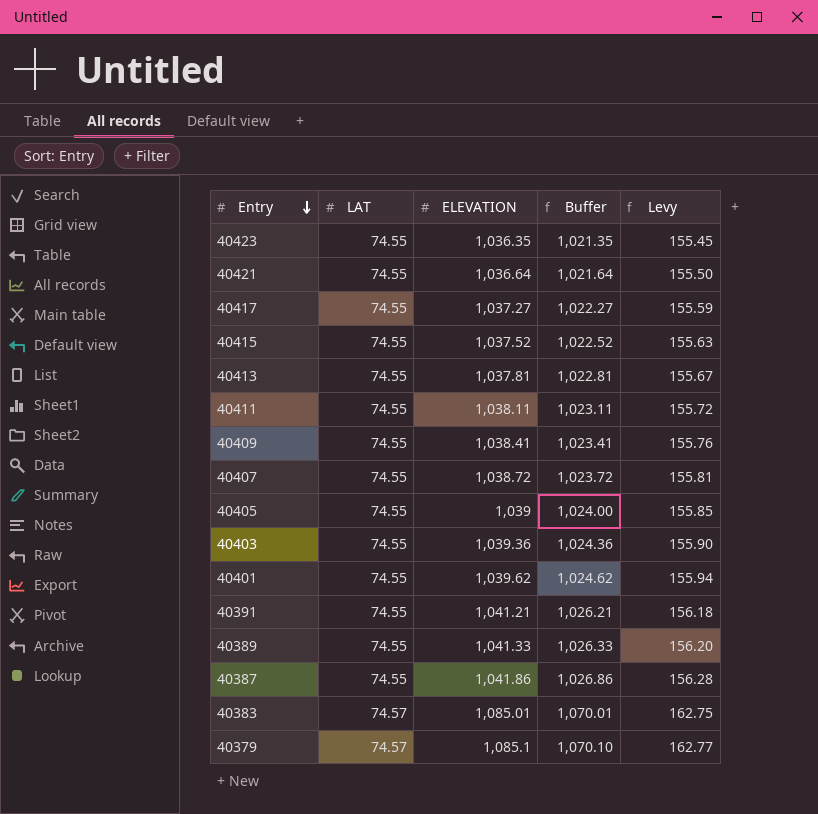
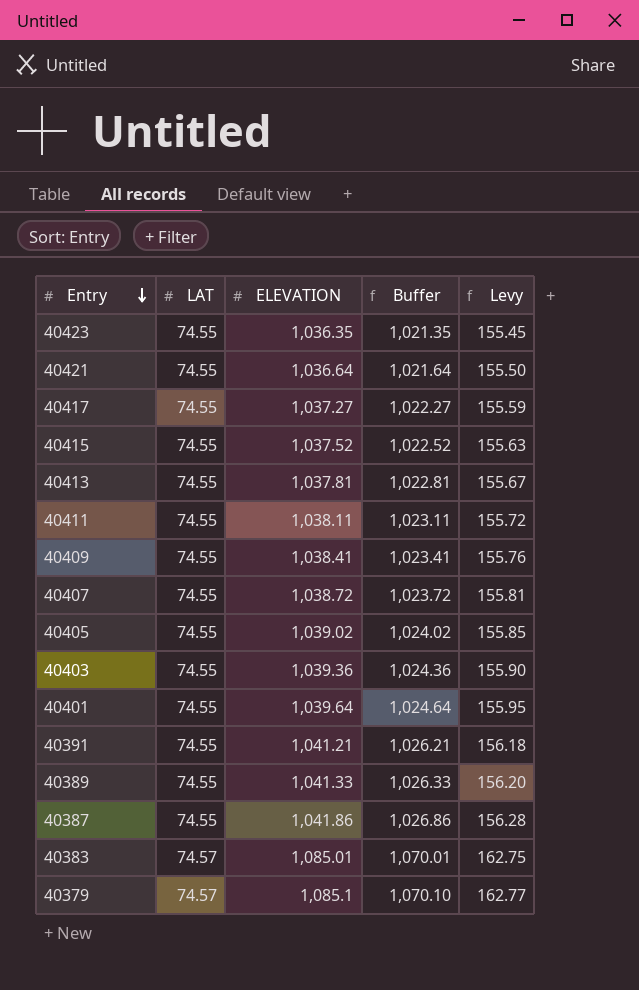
40405 | ELEVATION: 1,039 -> 1,039.02
40405 | Buffer: 1,024.00 -> 1,024.02
40401 | ELEVATION: 1,039.62 -> 1,039.64
40401 | Buffer: 1,024.62 -> 1,024.64
40401 | Levy: 155.94 -> 155.95

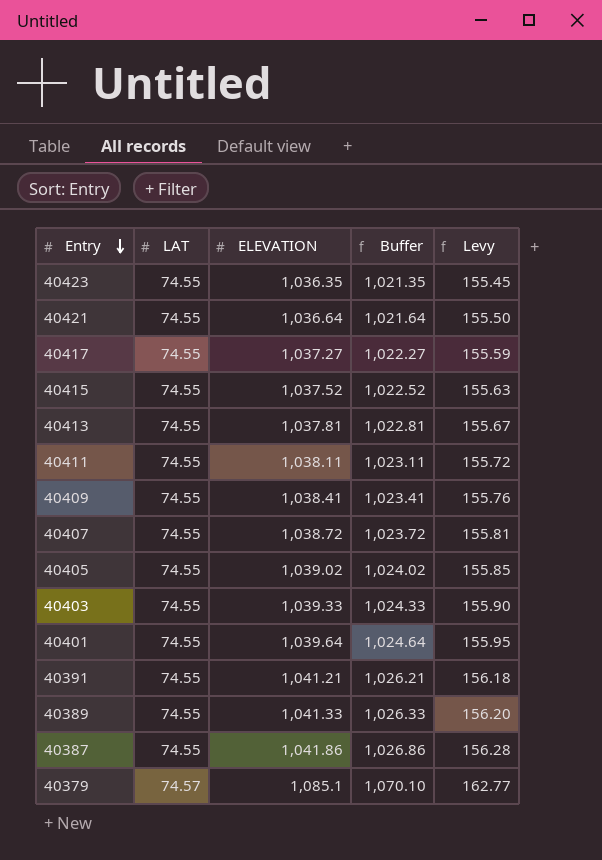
row 40383: 74.57 | 1,085.01 | 1,070.01 | 162.75 -> none
40403 | ELEVATION: 1,039.36 -> 1,039.33
40403 | Buffer: 1,024.36 -> 1,024.33

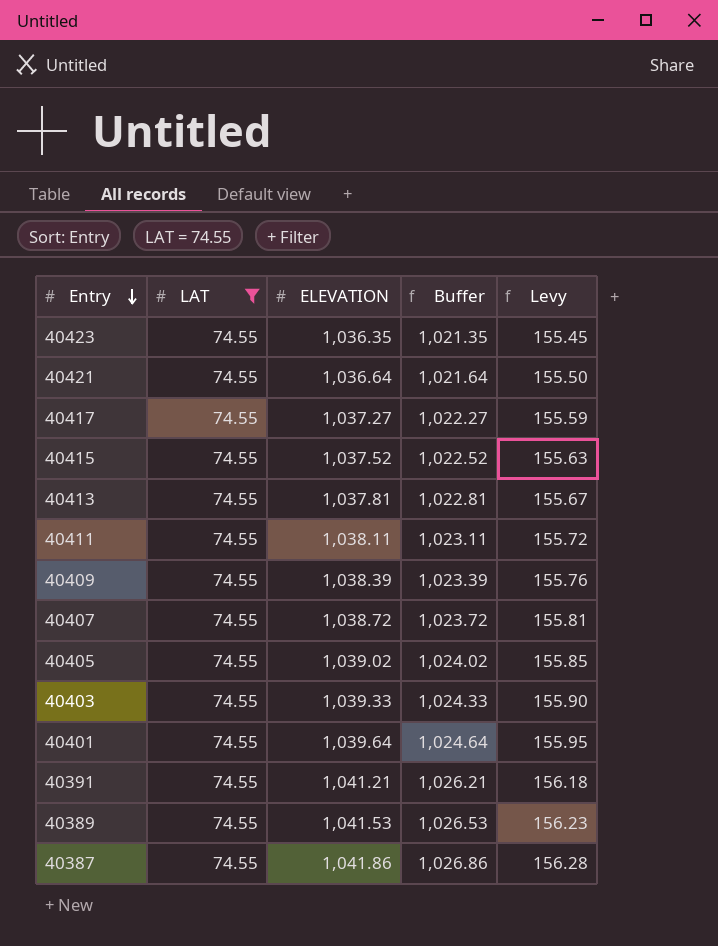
filter: none -> LAT = 74.55
40409 | ELEVATION: 1,038.41 -> 1,038.39
40409 | Buffer: 1,023.41 -> 1,023.39
40389 | ELEVATION: 1,041.33 -> 1,041.53
40389 | Buffer: 1,026.33 -> 1,026.53
40389 | Levy: 156.20 -> 156.23

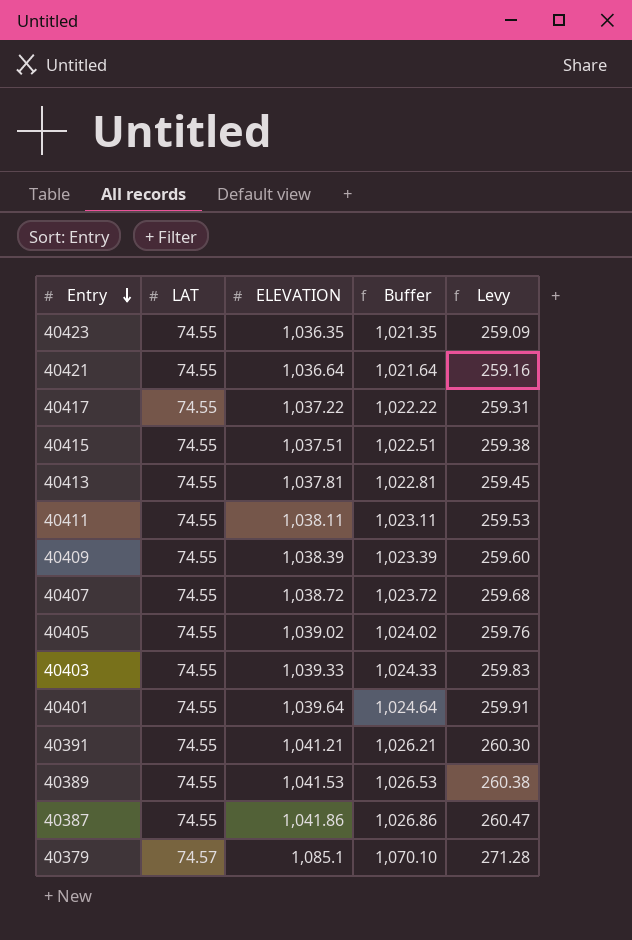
filter: LAT = 74.55 -> none
column Levy | formula: [ELEVATION] * 0.15 -> [ELEVATION] * 0.25
40417 | ELEVATION: 1,037.27 -> 1,037.22
40417 | Buffer: 1,022.27 -> 1,022.22
40415 | ELEVATION: 1,037.52 -> 1,037.51
40415 | Buffer: 1,022.52 -> 1,022.51

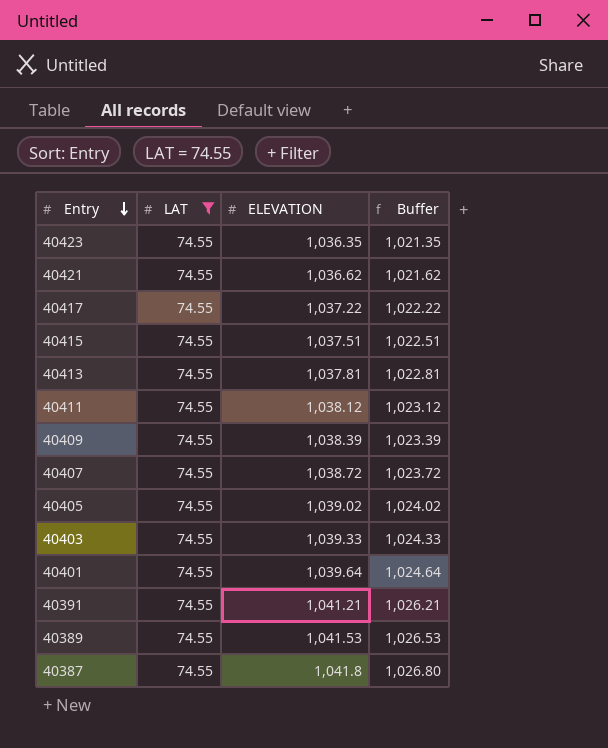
filter: none -> LAT = 74.55
column Levy | formula: [ELEVATION] * 0.25 -> none
40421 | ELEVATION: 1,036.64 -> 1,036.62
40421 | Buffer: 1,021.64 -> 1,021.62
40411 | ELEVATION: 1,038.11 -> 1,038.12
40411 | Buffer: 1,023.11 -> 1,023.12
40387 | ELEVATION: 1,041.86 -> 1,041.8
40387 | Buffer: 1,026.86 -> 1,026.80

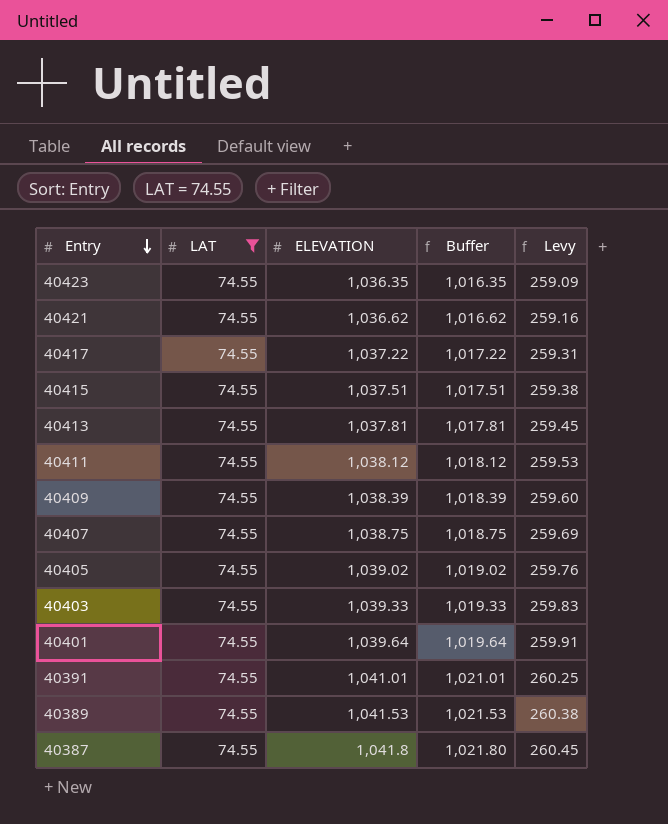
column Buffer | formula: [ELEVATION] - 15 -> [ELEVATION] - 20
column Levy | formula: none -> [ELEVATION] * 0.25
40407 | ELEVATION: 1,038.72 -> 1,038.75
40391 | ELEVATION: 1,041.21 -> 1,041.01

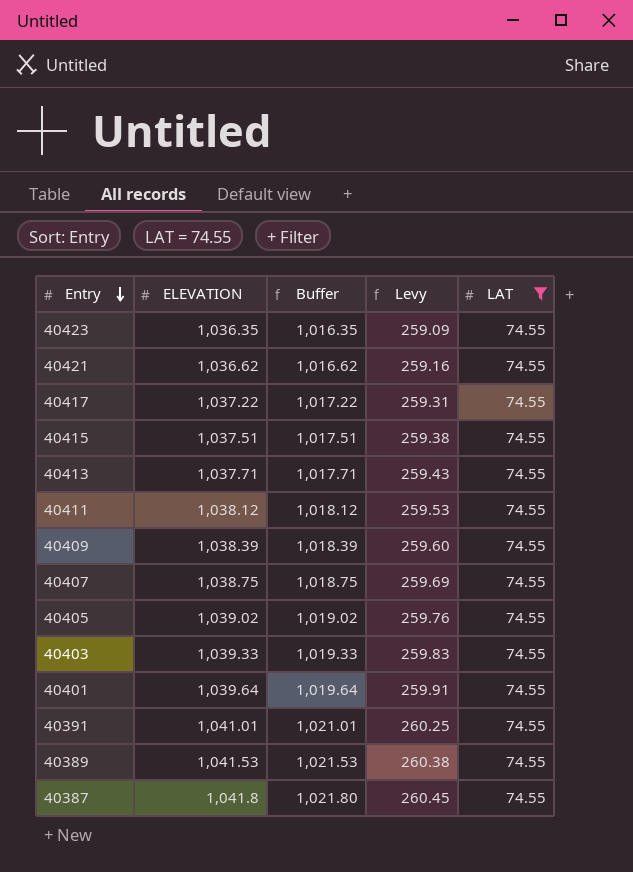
column LAT | position: 2 -> 5
40413 | ELEVATION: 1,037.81 -> 1,037.71
40413 | Buffer: 1,017.81 -> 1,017.71
40413 | Levy: 259.45 -> 259.43

